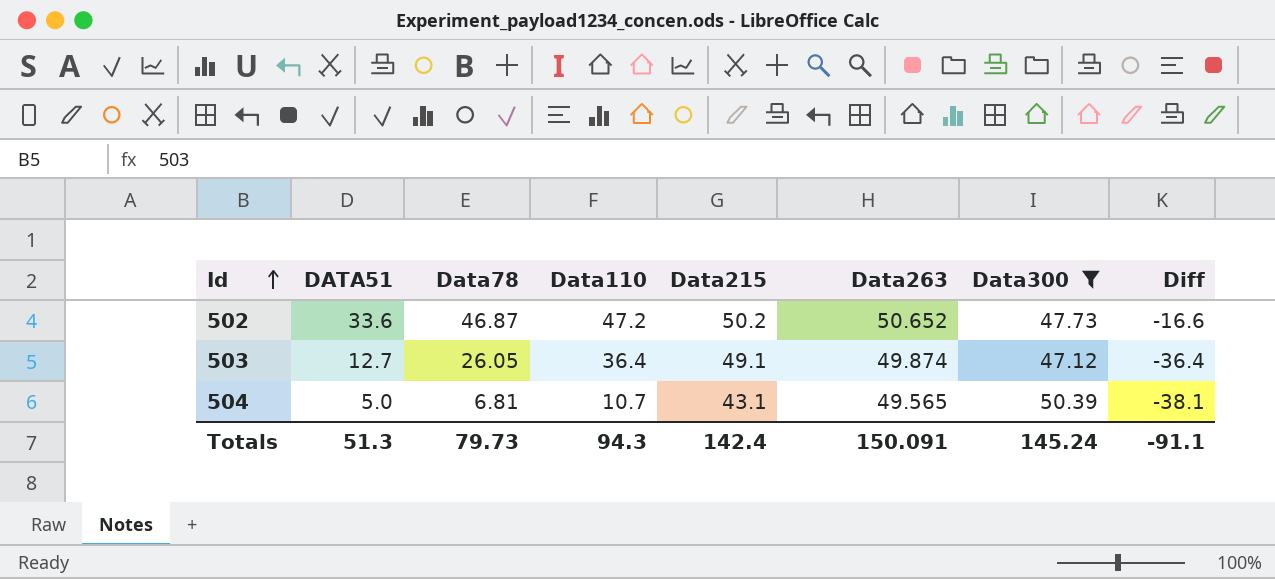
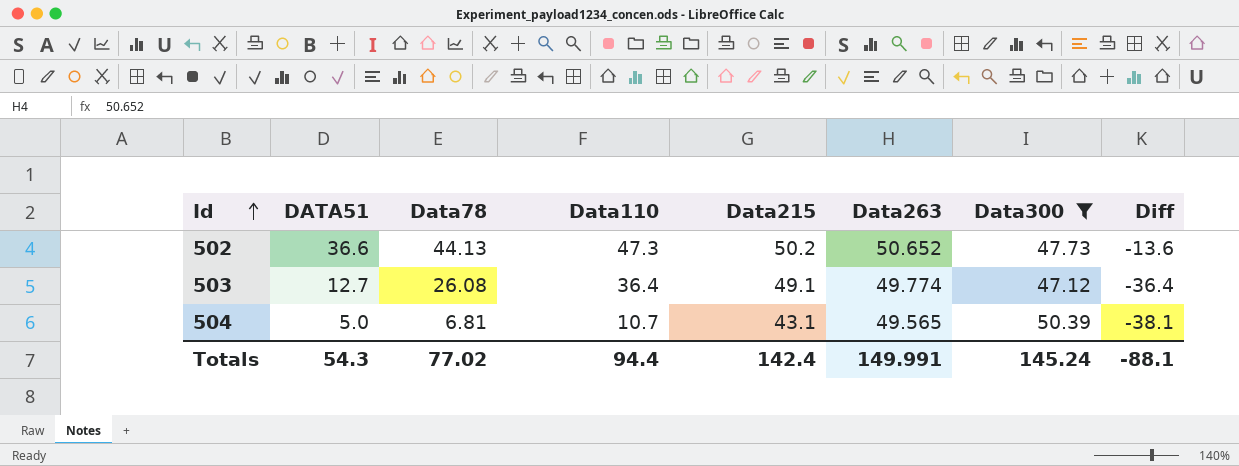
502 | DATA51: 33.6 -> 36.6
502 | Data78: 46.87 -> 44.13
502 | Data110: 47.2 -> 47.3
502 | Diff: -16.6 -> -13.6
503 | Data78: 26.05 -> 26.08
503 | Data263: 49.874 -> 49.774
Totals | DATA51: 51.3 -> 54.3
Totals | Data78: 79.73 -> 77.02
Totals | Data110: 94.3 -> 94.4
Totals | Data263: 150.091 -> 149.991
Totals | Diff: -91.1 -> -88.1

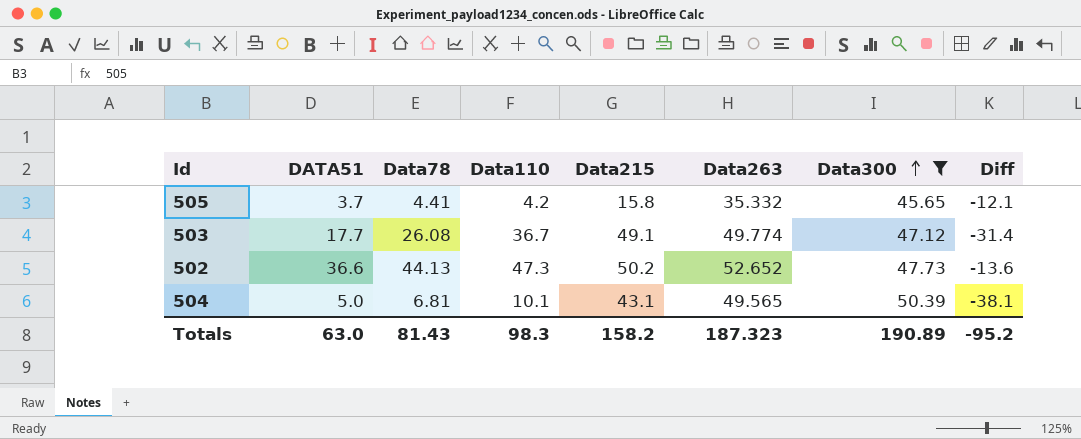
row order: Id ascending -> Data300 ascending
row 505: none -> 3.7 | 4.41 | 4.2 | 15.8 | 35.332 | 45.65 | -12.1
503 | DATA51: 12.7 -> 17.7
503 | Data110: 36.4 -> 36.7
503 | Diff: -36.4 -> -31.4
502 | Data263: 50.652 -> 52.652
504 | Data110: 10.7 -> 10.1
Totals | DATA51: 54.3 -> 63.0
Totals | Data78: 77.02 -> 81.43
Totals | Data110: 94.4 -> 98.3
Totals | Data215: 142.4 -> 158.2
Totals | Data263: 149.991 -> 187.323
Totals | Data300: 145.24 -> 190.89
Totals | Diff: -88.1 -> -95.2

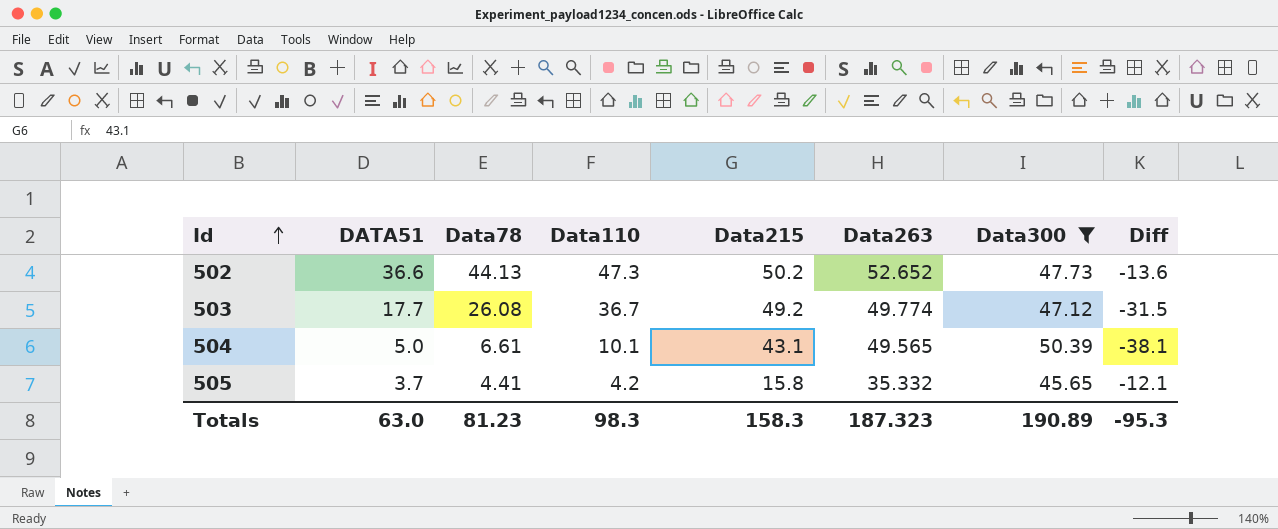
row order: Data300 ascending -> Id ascending
503 | Data215: 49.1 -> 49.2
503 | Diff: -31.4 -> -31.5
504 | Data78: 6.81 -> 6.61
Totals | Data78: 81.43 -> 81.23
Totals | Data215: 158.2 -> 158.3
Totals | Diff: -95.2 -> -95.3

